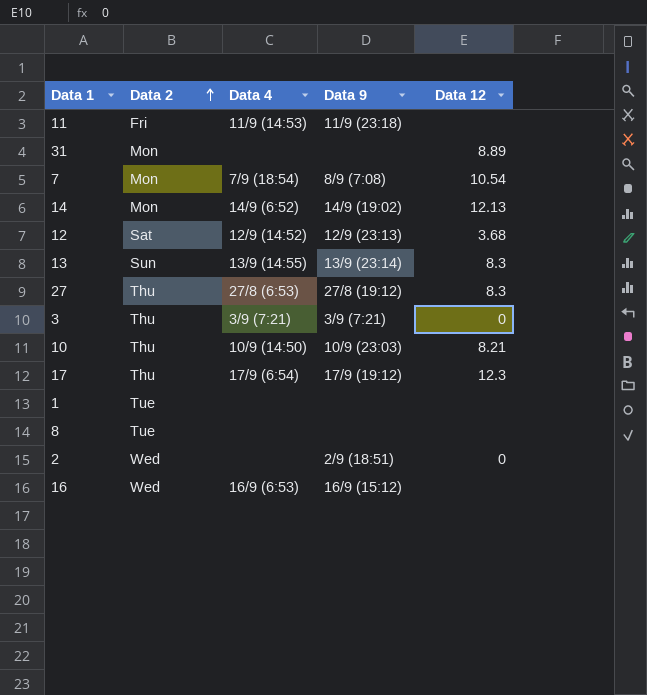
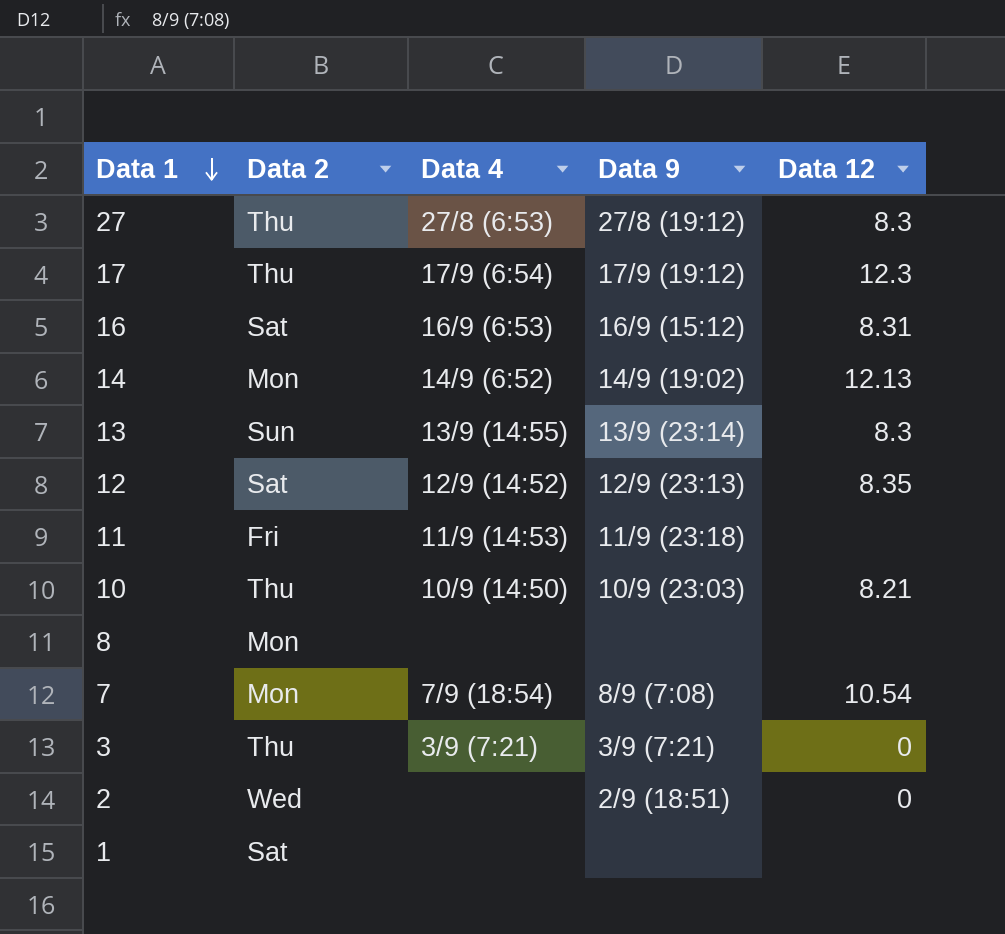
row order: Data 2 ascending -> Data 1 descending
row 31: Mon | none | none | 8.89 -> none
16 | Data 2: Wed -> Sat
16 | Data 12: none -> 8.31
12 | Data 12: 3.68 -> 8.35
8 | Data 2: Tue -> Mon
1 | Data 2: Tue -> Sat

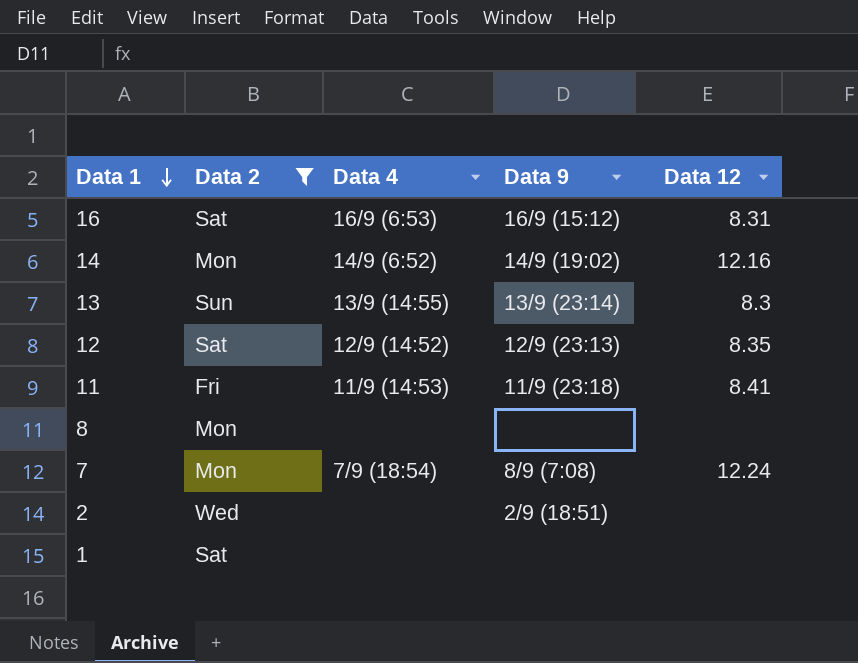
filter: none -> Data 2 != Thu
14 | Data 12: 12.13 -> 12.16
11 | Data 12: none -> 8.41
7 | Data 12: 10.54 -> 12.24
2 | Data 12: 0 -> none

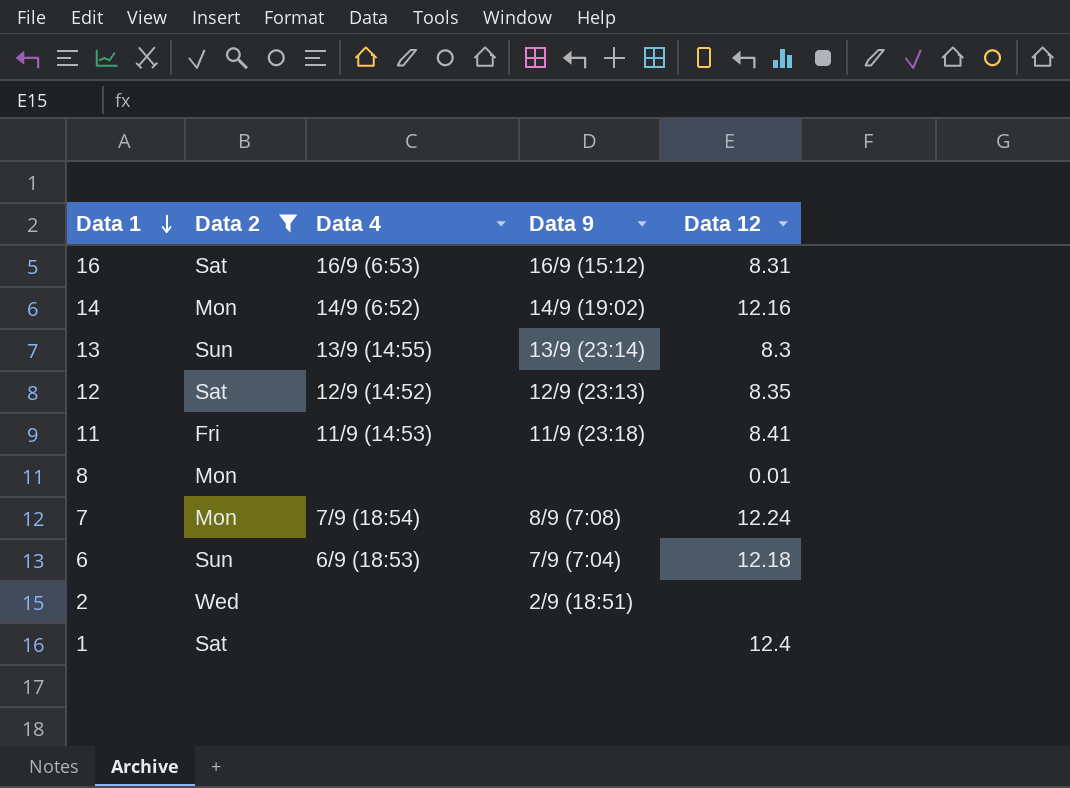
8 | Data 12: none -> 0.01
row 6: none -> Sun | 6/9 (18:53) | 7/9 (7:04) | 12.18
1 | Data 12: none -> 12.4

